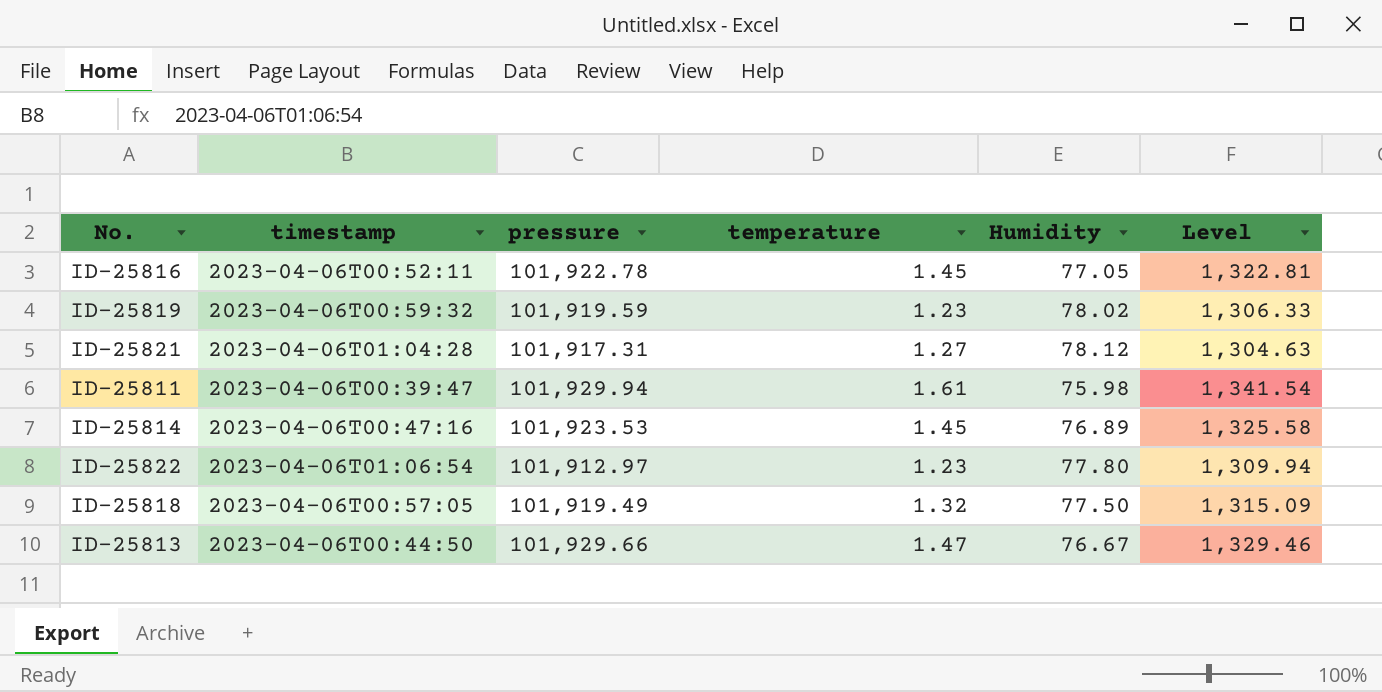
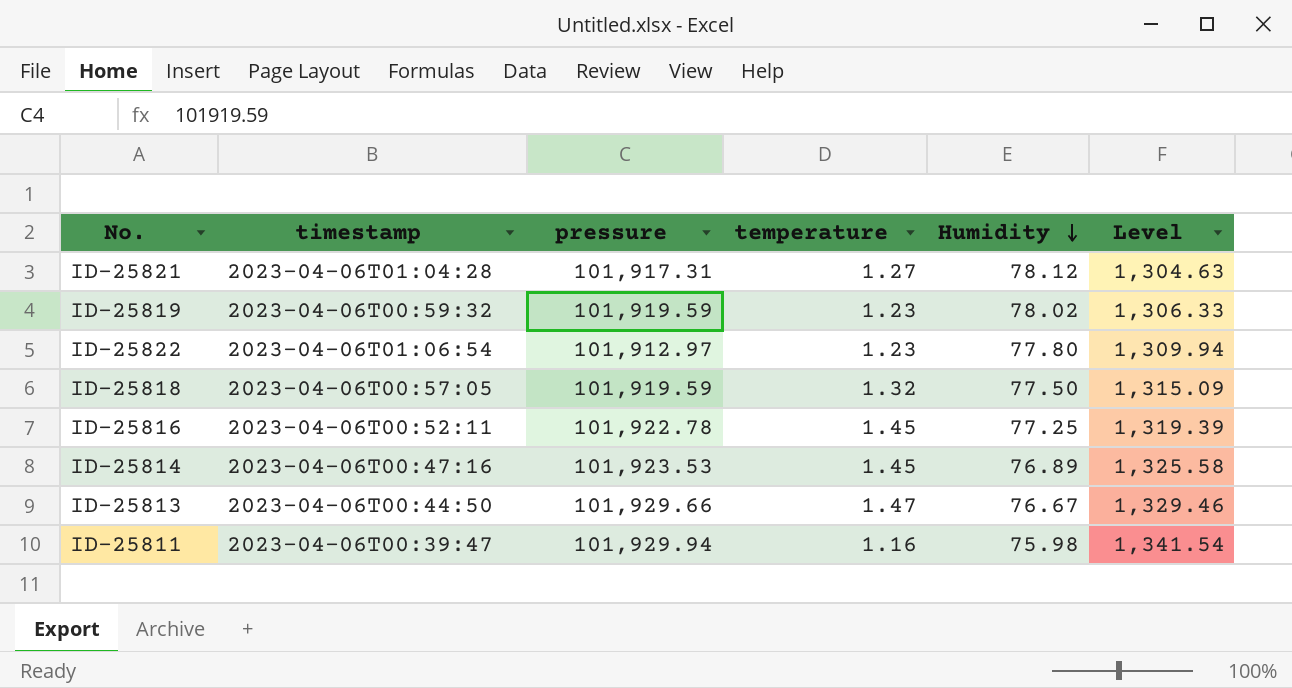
row order: none -> Humidity descending
ID-25818 | pressure: 101,919.49 -> 101,919.59
ID-25816 | Humidity: 77.05 -> 77.25
ID-25816 | Level: 1,322.81 -> 1,319.39
ID-25811 | temperature: 1.61 -> 1.16

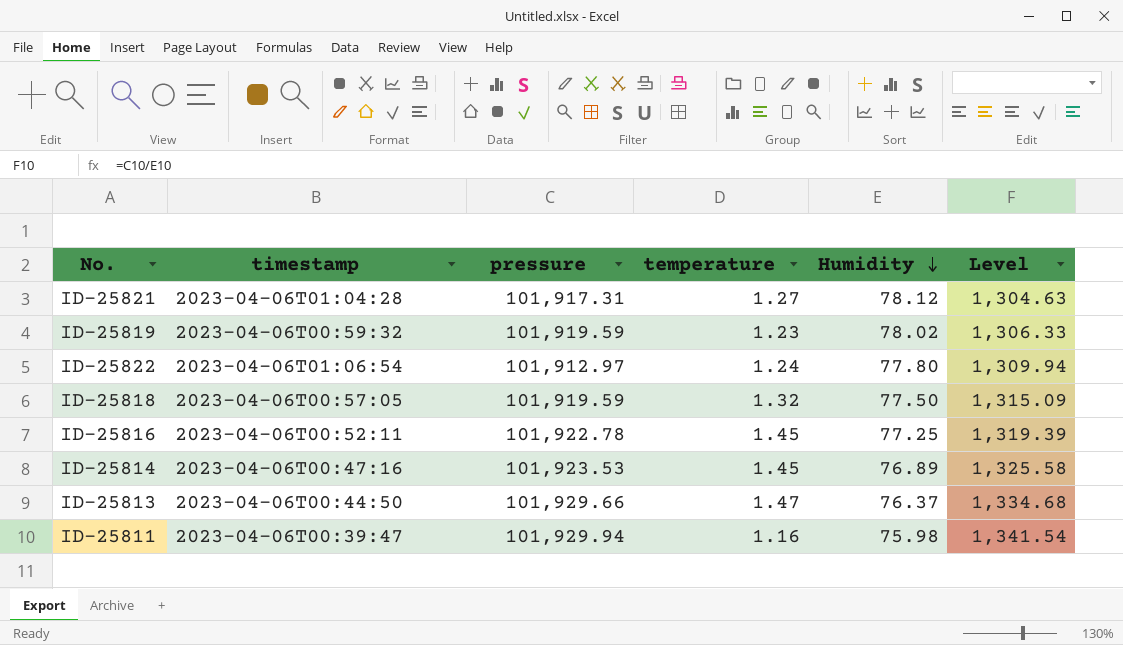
ID-25822 | temperature: 1.23 -> 1.24
ID-25813 | Humidity: 76.67 -> 76.37
ID-25813 | Level: 1,329.46 -> 1,334.68

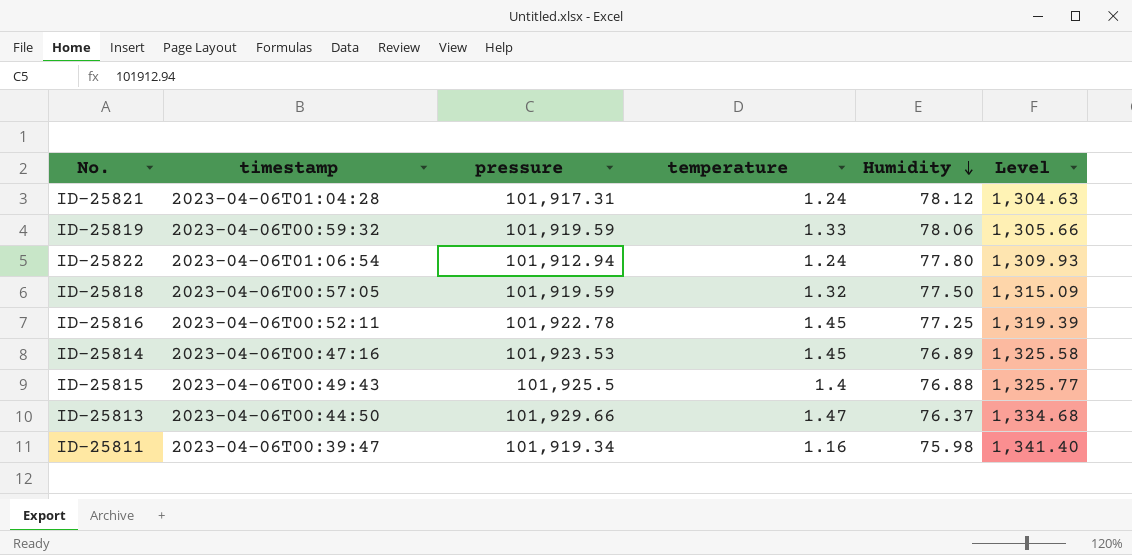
ID-25821 | temperature: 1.27 -> 1.24
ID-25819 | temperature: 1.23 -> 1.33
ID-25819 | Humidity: 78.02 -> 78.06
ID-25819 | Level: 1,306.33 -> 1,305.66
ID-25822 | pressure: 101,912.97 -> 101,912.94
ID-25822 | Level: 1,309.94 -> 1,309.93
row ID-25815: none -> 2023-04-06T00:49:43 | 101,925.5 | 1.4 | 76.88 | 1,325.77
ID-25811 | pressure: 101,929.94 -> 101,919.34
ID-25811 | Level: 1,341.54 -> 1,341.40

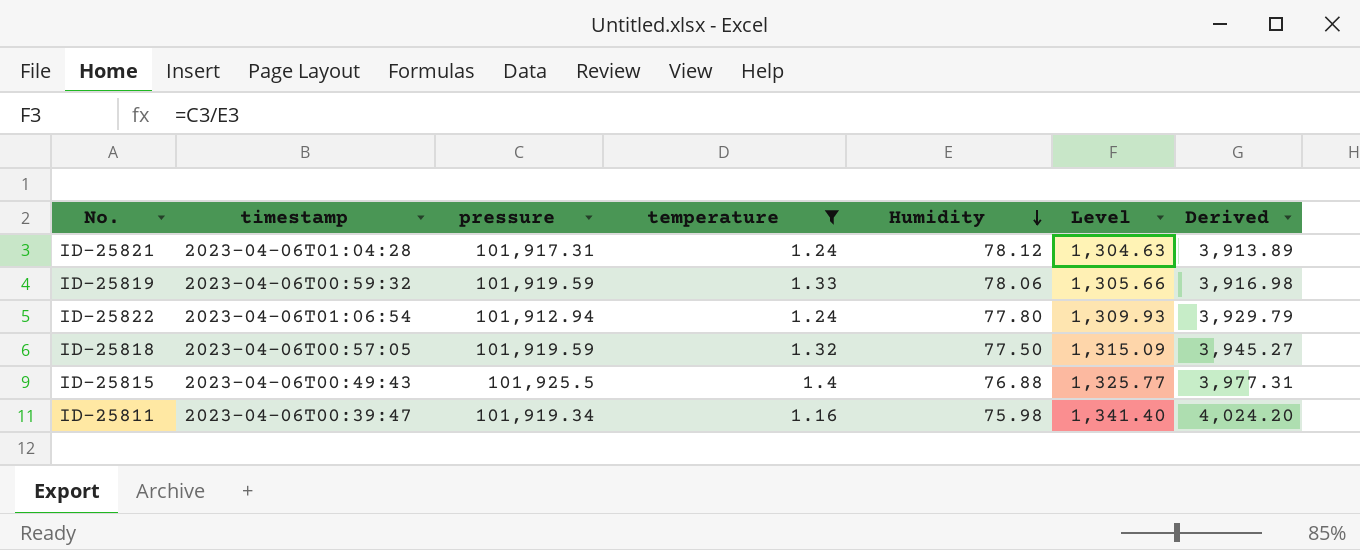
filter: none -> temperature <= 1.4
column Derived | formula: none -> [Level] * 3

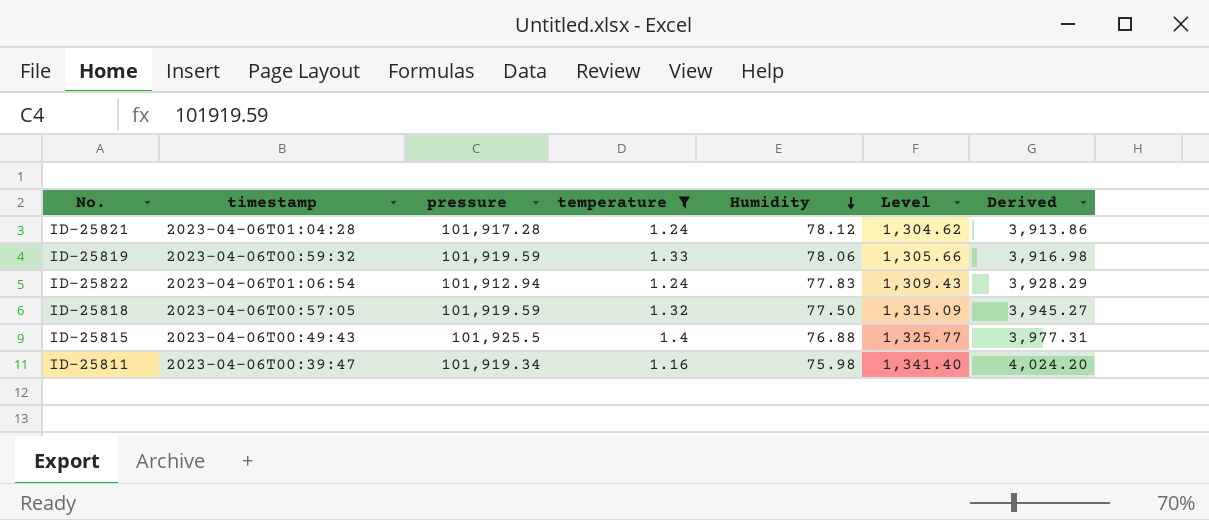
ID-25821 | pressure: 101,917.31 -> 101,917.28
ID-25821 | Level: 1,304.63 -> 1,304.62
ID-25821 | Derived: 3,913.89 -> 3,913.86
ID-25822 | Humidity: 77.80 -> 77.83
ID-25822 | Level: 1,309.93 -> 1,309.43
ID-25822 | Derived: 3,929.79 -> 3,928.29

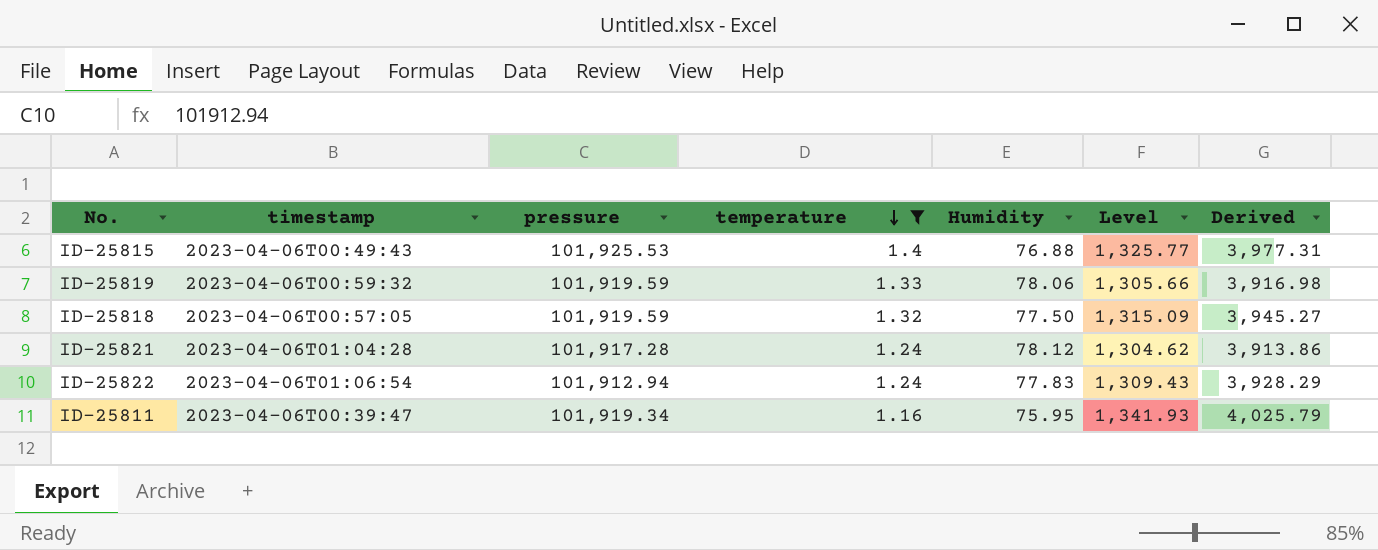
row order: Humidity descending -> temperature descending
ID-25815 | pressure: 101,925.5 -> 101,925.53
ID-25811 | Humidity: 75.98 -> 75.95
ID-25811 | Level: 1,341.40 -> 1,341.93
ID-25811 | Derived: 4,024.20 -> 4,025.79

